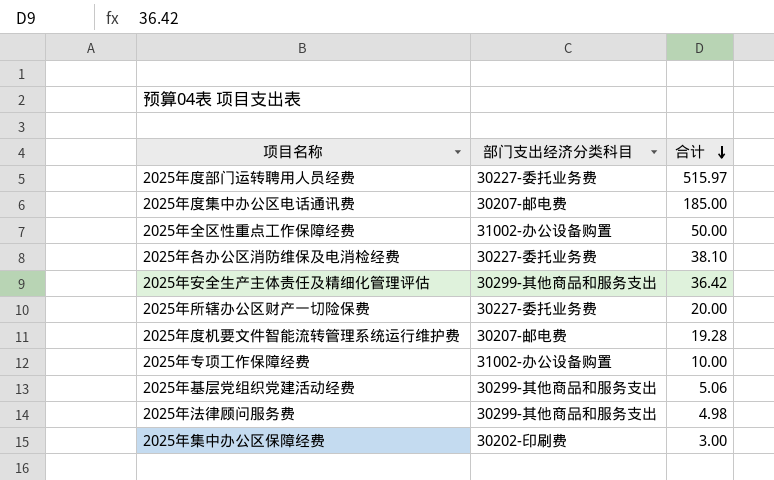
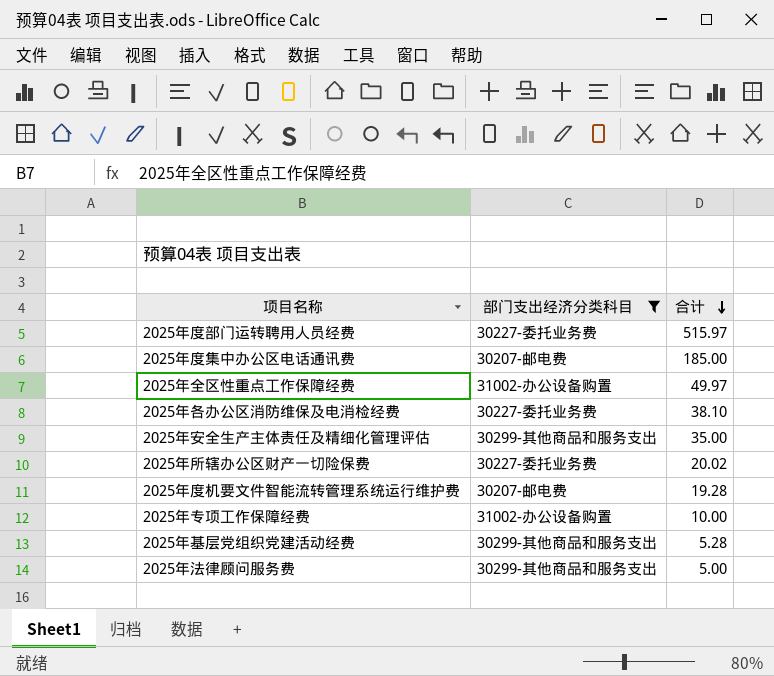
filter: none -> 部门支出经济分类科目 != 30202-印刷费
2025年全区性重点工作保障经费 | 合计: 50.00 -> 49.97
2025年安全生产主体责任及精细化管理评估 | 合计: 36.42 -> 35.00
2025年所辖办公区财产一切险保费 | 合计: 20.00 -> 20.02
2025年基层党组织党建活动经费 | 合计: 5.06 -> 5.28
2025年法律顾问服务费 | 合计: 4.98 -> 5.00

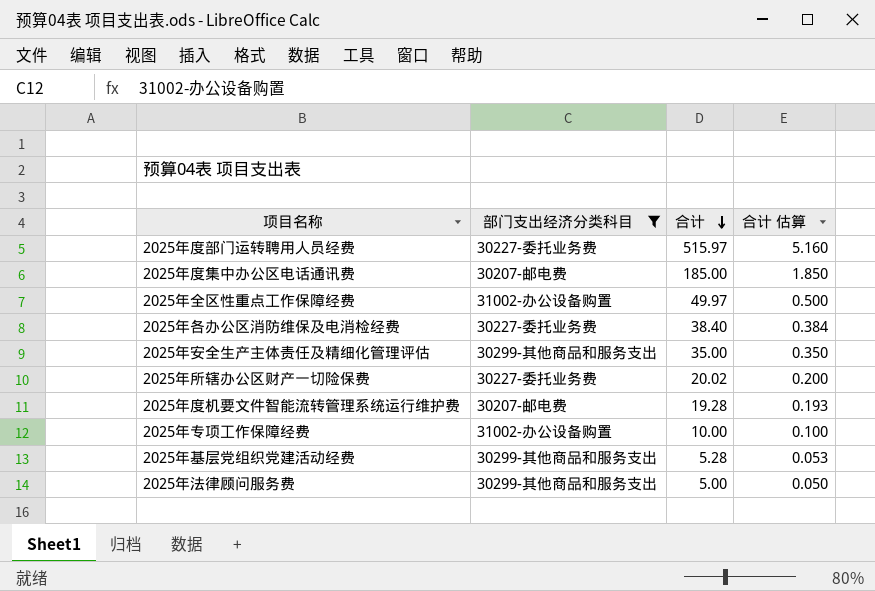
column 合计 估算 | formula: none -> [合计] * 0.01
2025年各办公区消防维保及电消检经费 | 合计: 38.10 -> 38.40

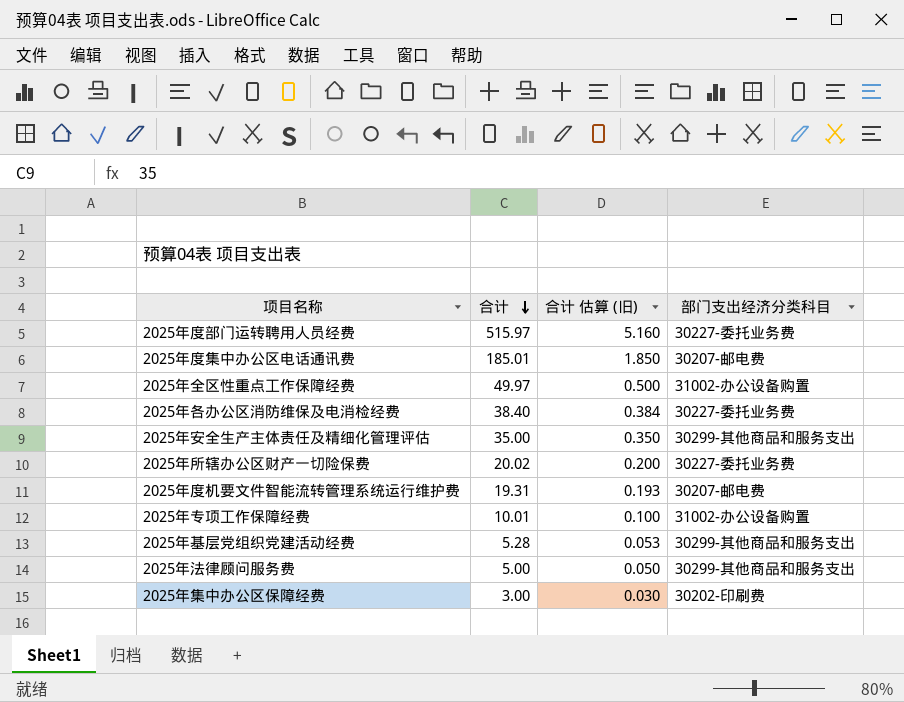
filter: 部门支出经济分类科目 != 30202-印刷费 -> none
column name: 合计 估算 -> 合计 估算 (旧)
column 部门支出经济分类科目 | position: 2 -> 4
2025年度集中办公区电话通讯费 | 合计: 185.00 -> 185.01
2025年度机要文件智能流转管理系统运行维护费 | 合计: 19.28 -> 19.31
2025年专项工作保障经费 | 合计: 10.00 -> 10.01

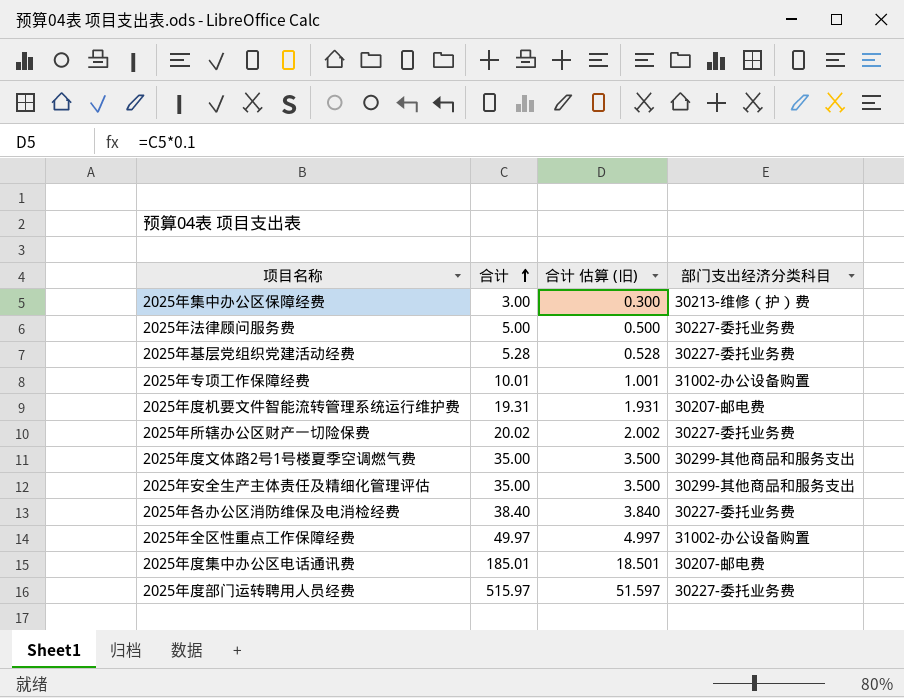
row order: 合计 descending -> 合计 ascending
column 合计 估算 (旧) | formula: [合计] * 0.01 -> [合计] * 0.1
2025年集中办公区保障经费 | 部门支出经济分类科目: 30202-印刷费 -> 30213-维修（护）费
2025年法律顾问服务费 | 部门支出经济分类科目: 30299-其他商品和服务支出 -> 30227-委托业务费
2025年基层党组织党建活动经费 | 部门支出经济分类科目: 30299-其他商品和服务支出 -> 30227-委托业务费
row 2025年度文体路2号1号楼夏季空调燃气费: none -> 35.00 | 3.500 | 30299-其他商品和服务支出

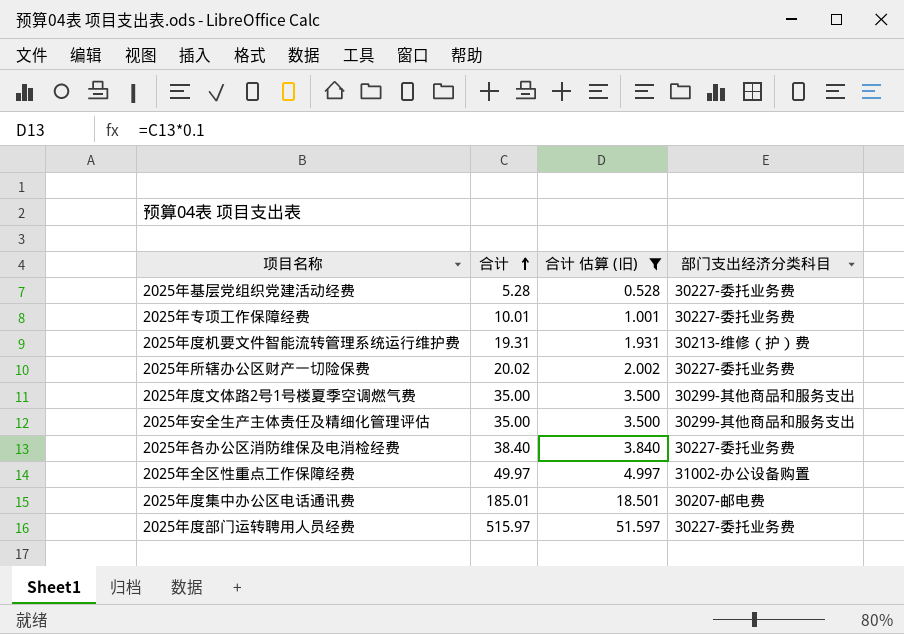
filter: none -> 合计 估算 (旧) >= 0.528
2025年专项工作保障经费 | 部门支出经济分类科目: 31002-办公设备购置 -> 30227-委托业务费
2025年度机要文件智能流转管理系统运行维护费 | 部门支出经济分类科目: 30207-邮电费 -> 30213-维修（护）费

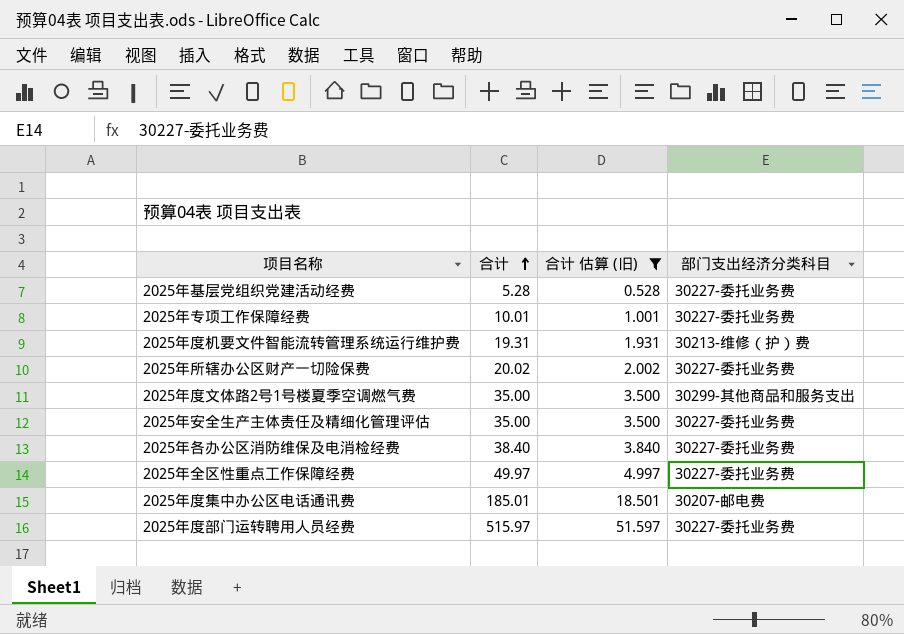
2025年安全生产主体责任及精细化管理评估 | 部门支出经济分类科目: 30299-其他商品和服务支出 -> 30227-委托业务费
2025年全区性重点工作保障经费 | 部门支出经济分类科目: 31002-办公设备购置 -> 30227-委托业务费

